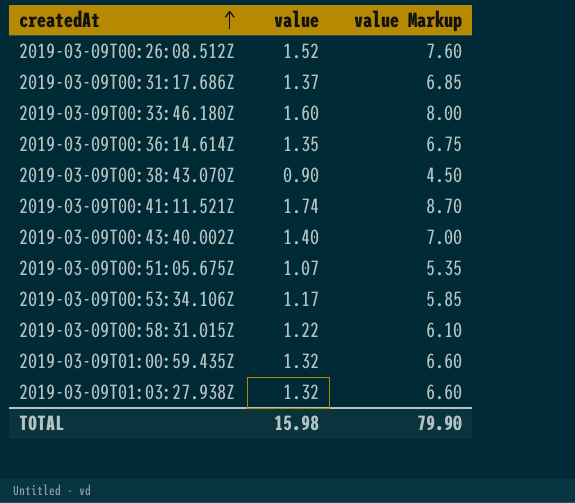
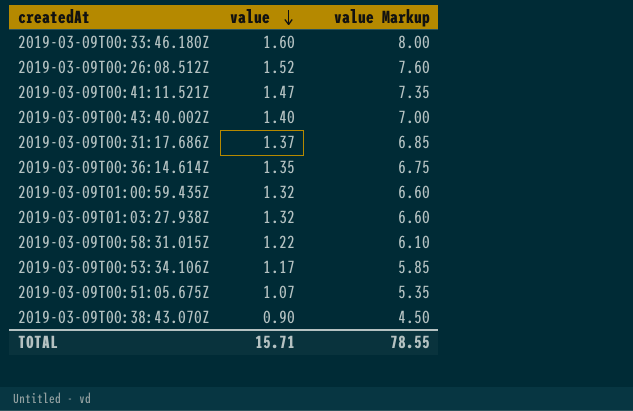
row order: createdAt ascending -> value descending
2019-03-09T00:41:11.521Z | value: 1.74 -> 1.47
2019-03-09T00:41:11.521Z | value Markup: 8.70 -> 7.35
TOTAL | value: 15.98 -> 15.71
TOTAL | value Markup: 79.90 -> 78.55

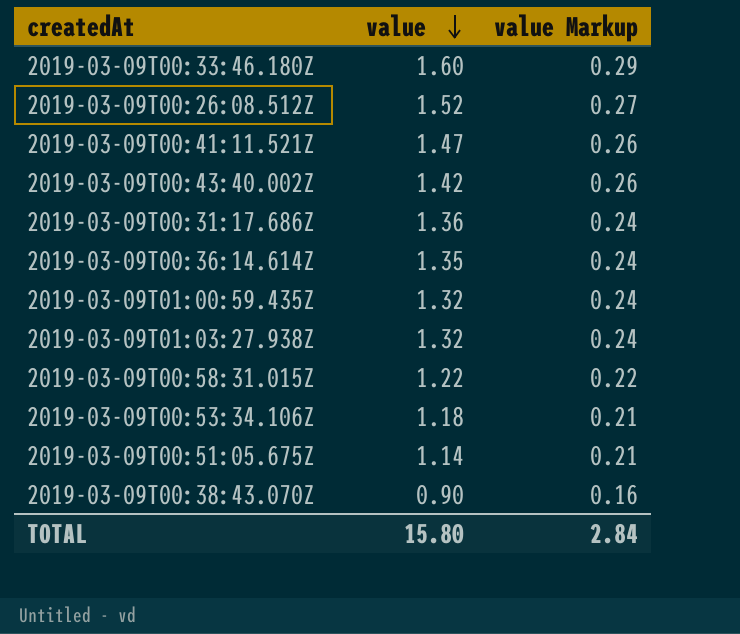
column value Markup | formula: [value] * 5 -> [value] * 0.18
2019-03-09T00:43:40.002Z | value: 1.40 -> 1.42
2019-03-09T00:31:17.686Z | value: 1.37 -> 1.36
2019-03-09T00:53:34.106Z | value: 1.17 -> 1.18
2019-03-09T00:51:05.675Z | value: 1.07 -> 1.14
TOTAL | value: 15.71 -> 15.80
TOTAL | value Markup: 78.55 -> 2.84

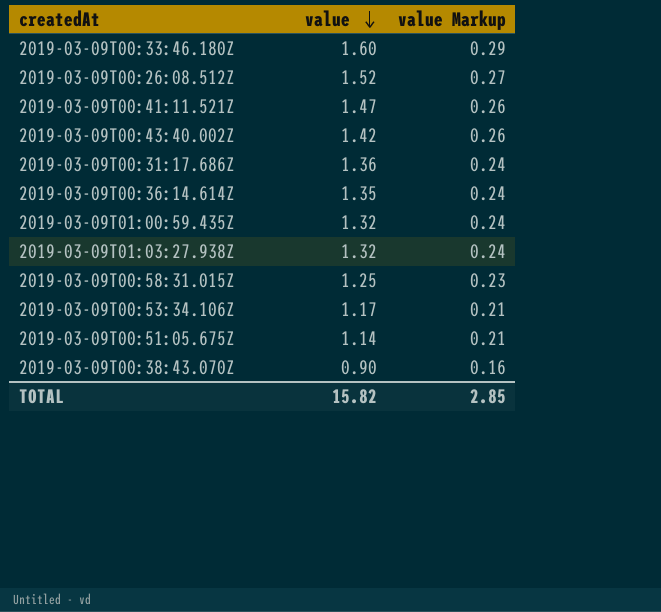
2019-03-09T00:58:31.015Z | value: 1.22 -> 1.25
2019-03-09T00:58:31.015Z | value Markup: 0.22 -> 0.23
2019-03-09T00:53:34.106Z | value: 1.18 -> 1.17
TOTAL | value: 15.80 -> 15.82
TOTAL | value Markup: 2.84 -> 2.85

